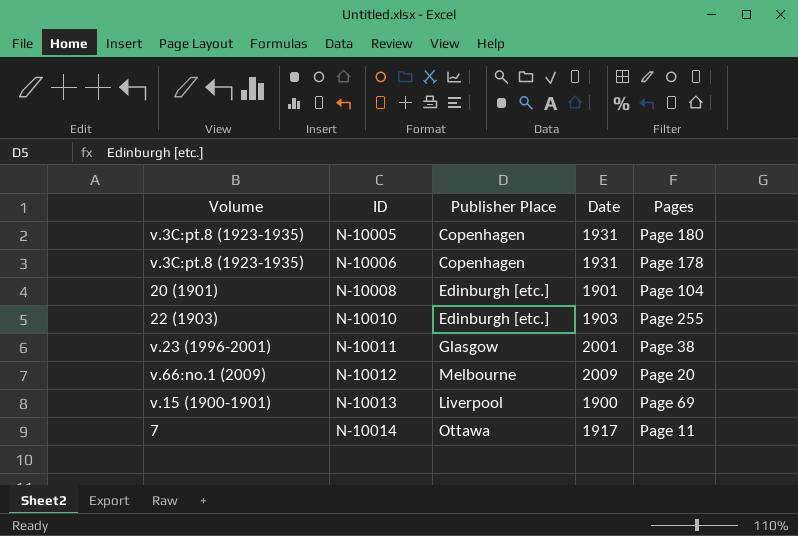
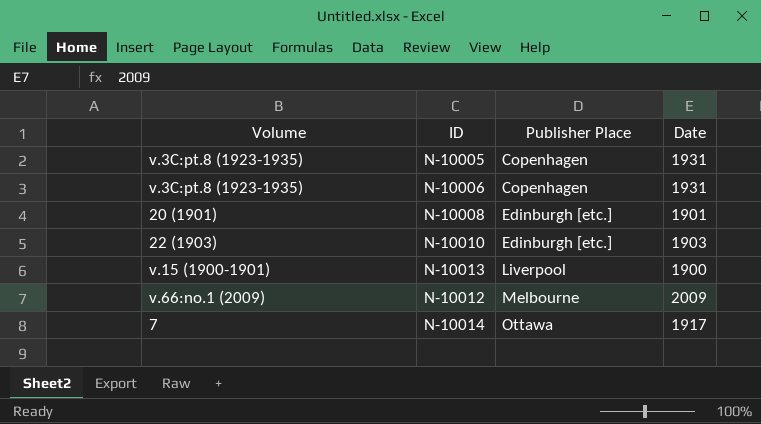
row order: ID ascending -> Publisher Place ascending
column Pages | position: 5 -> none
row N-10011: v.23 (1996-2001) | Glasgow | 2001 | Page 38 -> none

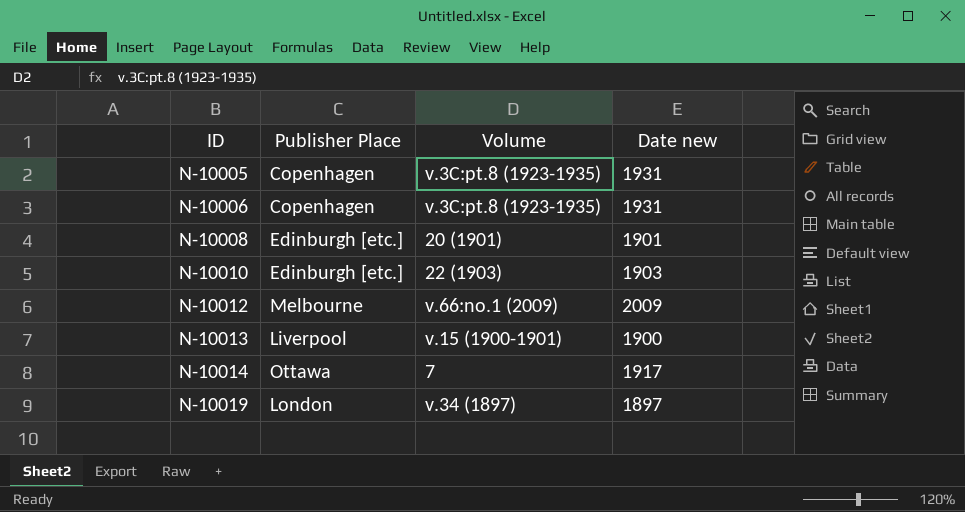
row order: Publisher Place ascending -> ID ascending
column Volume | position: 1 -> 3
column name: Date -> Date new
row N-10019: none -> London | v.34 (1897) | 1897

